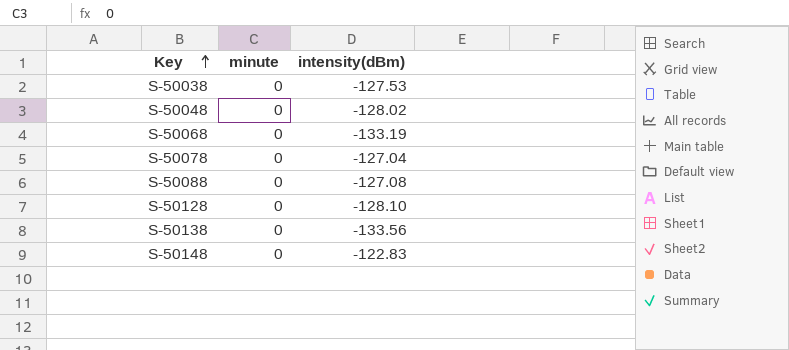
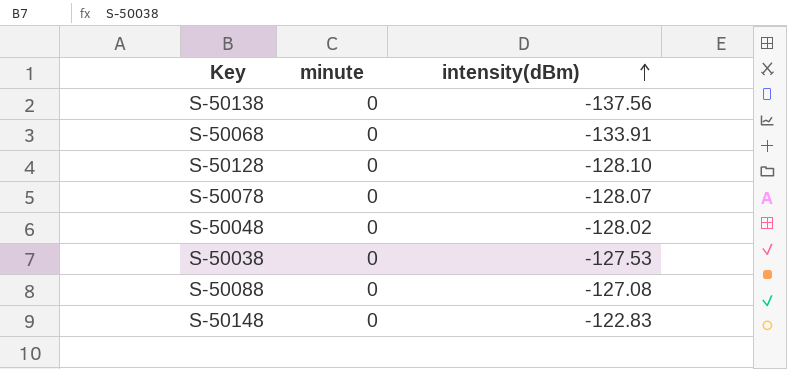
row order: Key ascending -> intensity(dBm) ascending
S-50138 | intensity(dBm): -133.56 -> -137.56
S-50068 | intensity(dBm): -133.19 -> -133.91
S-50078 | intensity(dBm): -127.04 -> -128.07

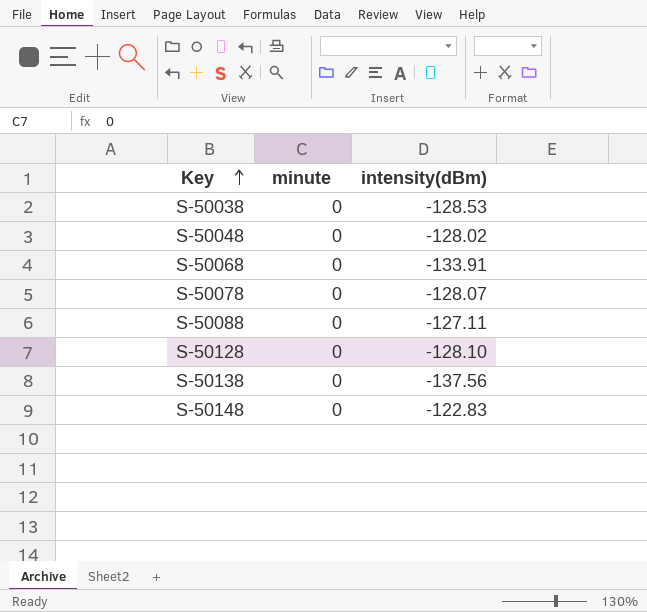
row order: intensity(dBm) ascending -> Key ascending
S-50038 | intensity(dBm): -127.53 -> -128.53
S-50088 | intensity(dBm): -127.08 -> -127.11

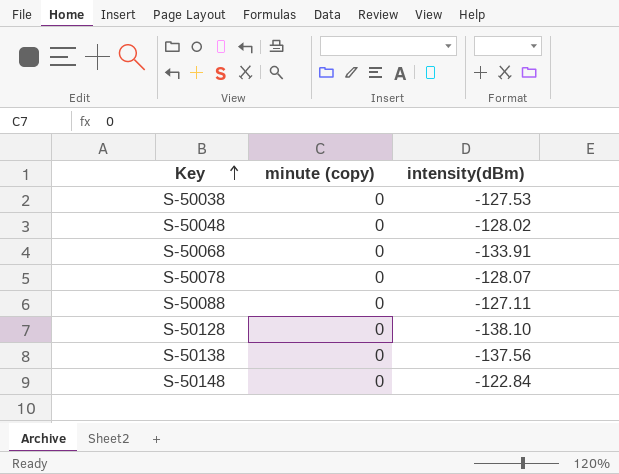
column name: minute -> minute (copy)
S-50038 | intensity(dBm): -128.53 -> -127.53
S-50128 | intensity(dBm): -128.10 -> -138.10
S-50148 | intensity(dBm): -122.83 -> -122.84

